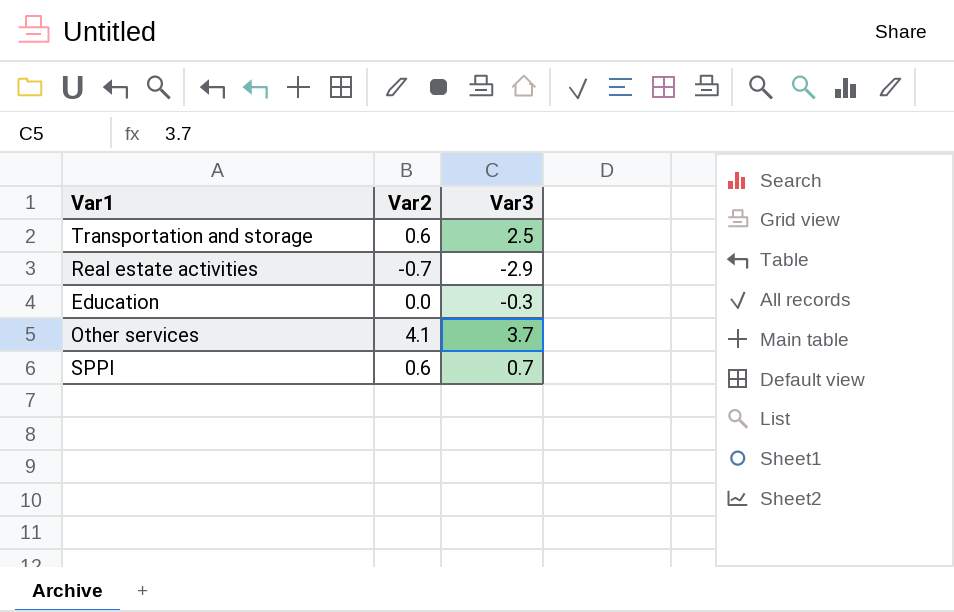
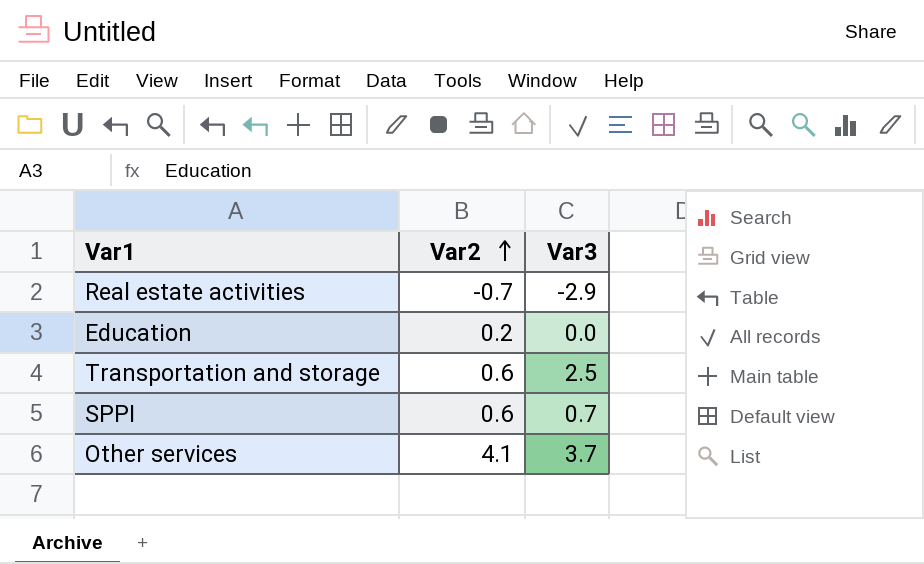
row order: none -> Var2 ascending
Education | Var2: 0.0 -> 0.2
Education | Var3: -0.3 -> 0.0

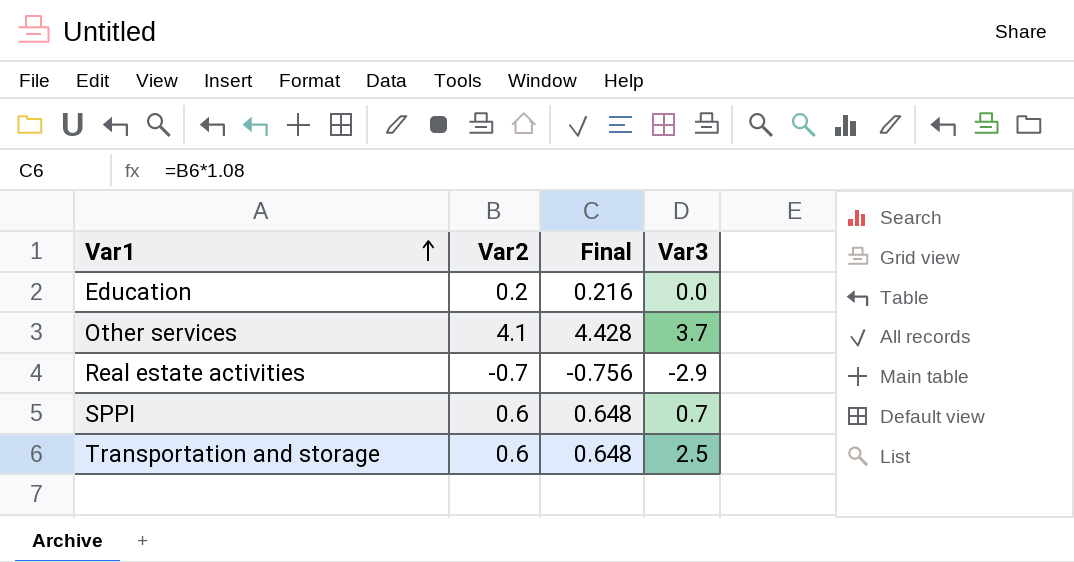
row order: Var2 ascending -> Var1 ascending
column Final | formula: none -> [Var2] * 1.08

